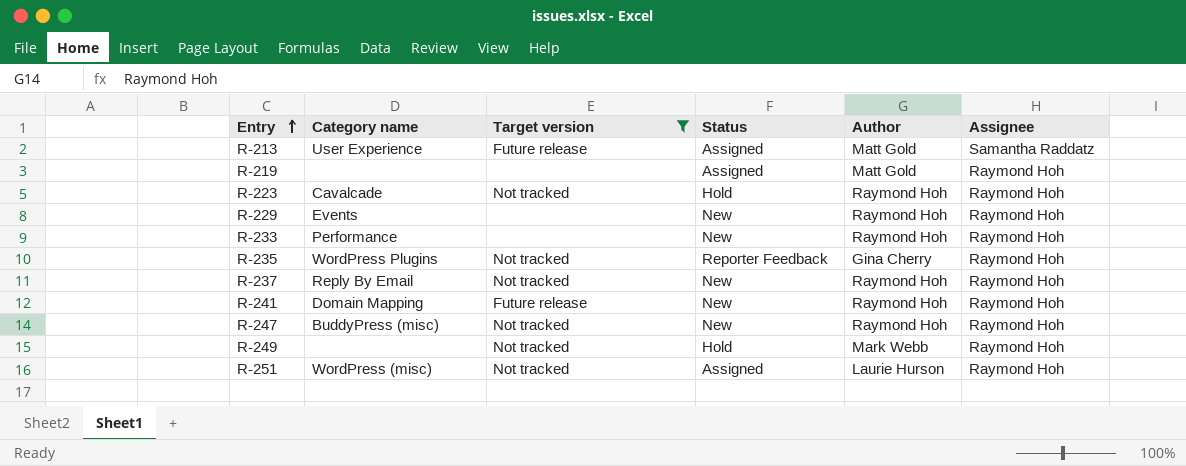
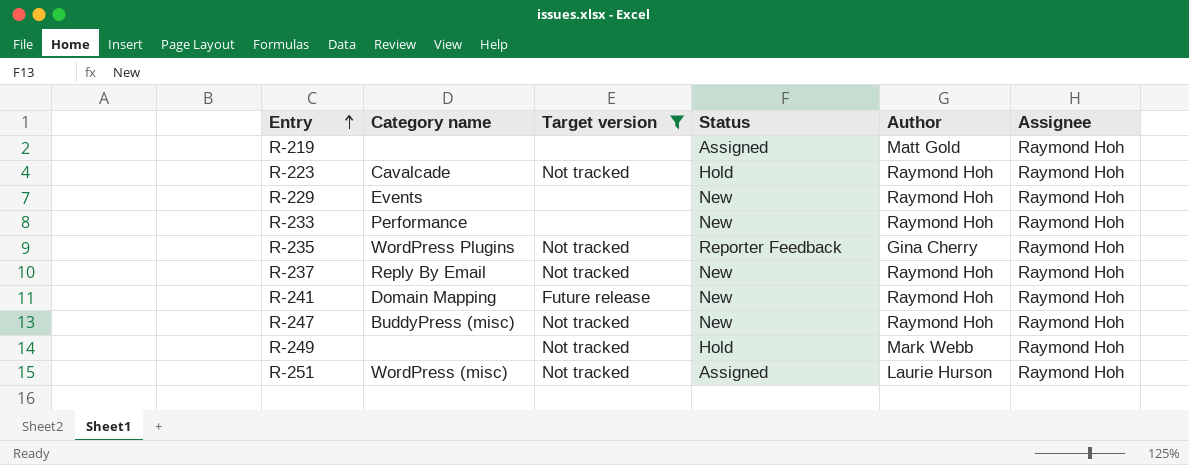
row R-213: User Experience | Future release | Assigned | Matt Gold | Samantha Raddatz -> none

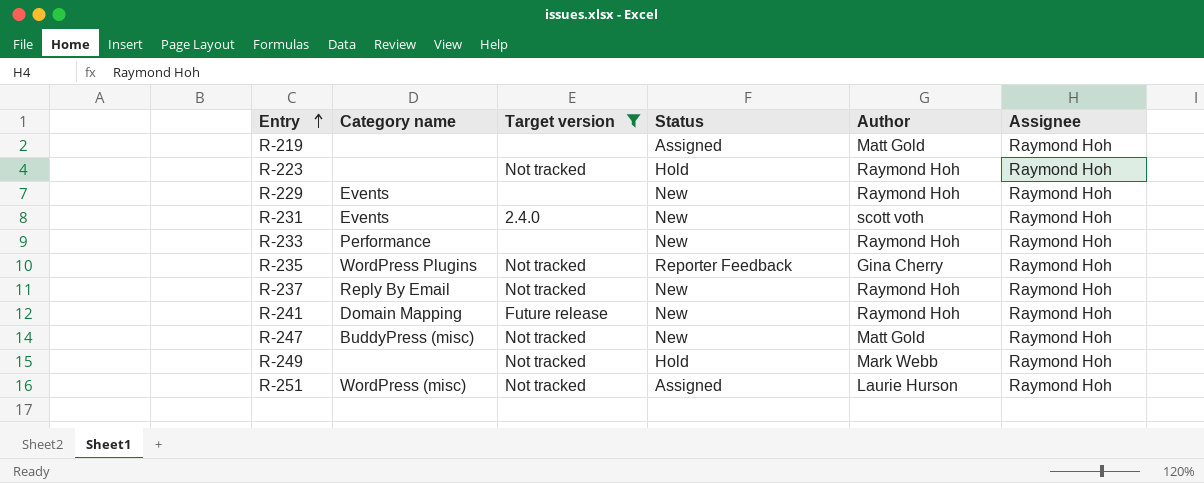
R-223 | Category name: Cavalcade -> none
row R-231: none -> Events | 2.4.0 | New | scott voth | Raymond Hoh
R-247 | Author: Raymond Hoh -> Matt Gold

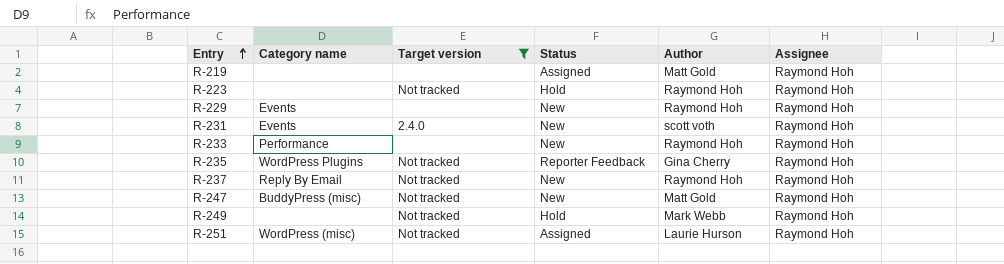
row R-241: Domain Mapping | Future release | New | Raymond Hoh | Raymond Hoh -> none

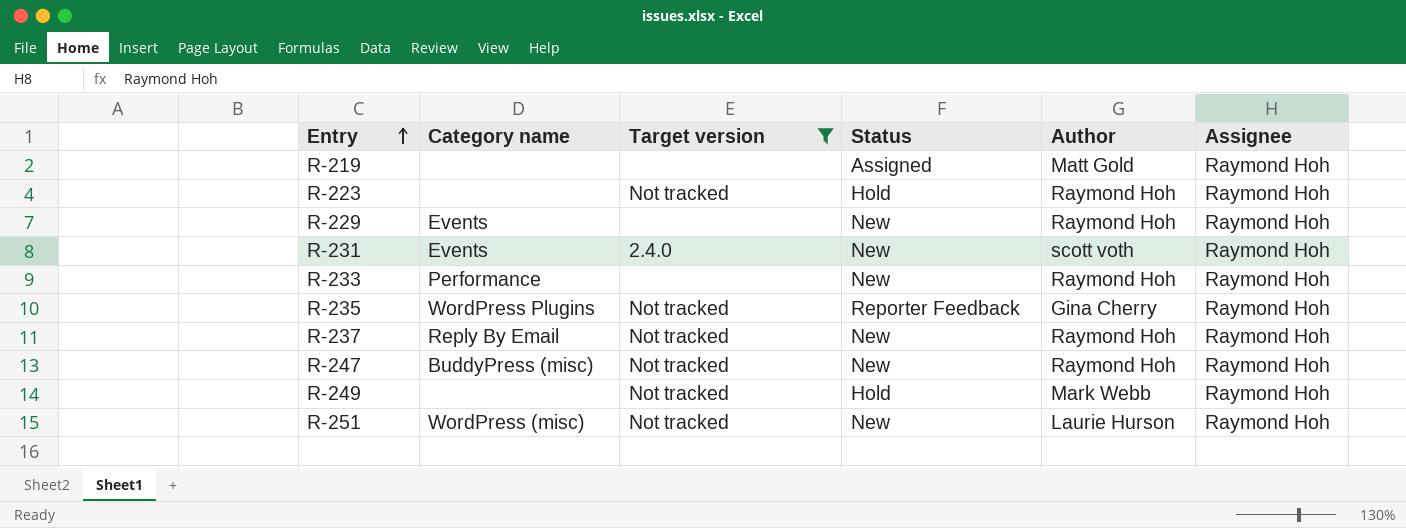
R-247 | Author: Matt Gold -> Raymond Hoh
R-251 | Status: Assigned -> New

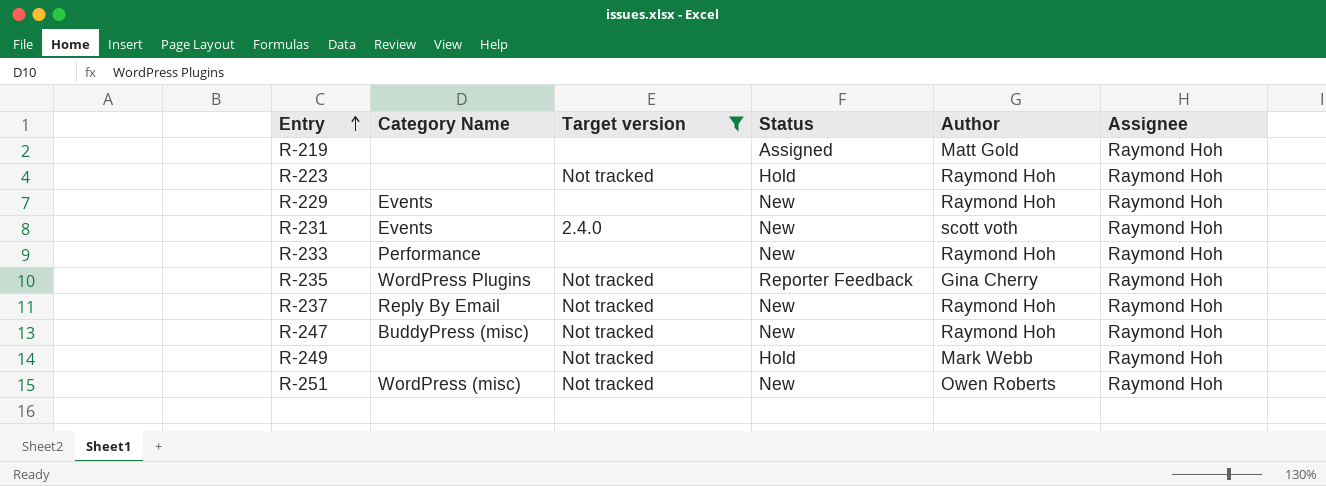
column name: Category name -> Category Name
R-251 | Author: Laurie Hurson -> Owen Roberts

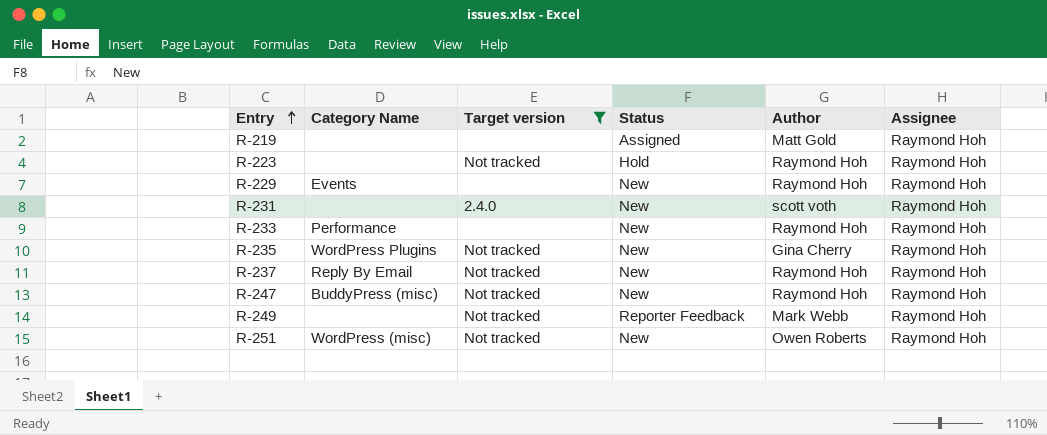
R-231 | Category Name: Events -> none
R-235 | Status: Reporter Feedback -> New
R-249 | Status: Hold -> Reporter Feedback

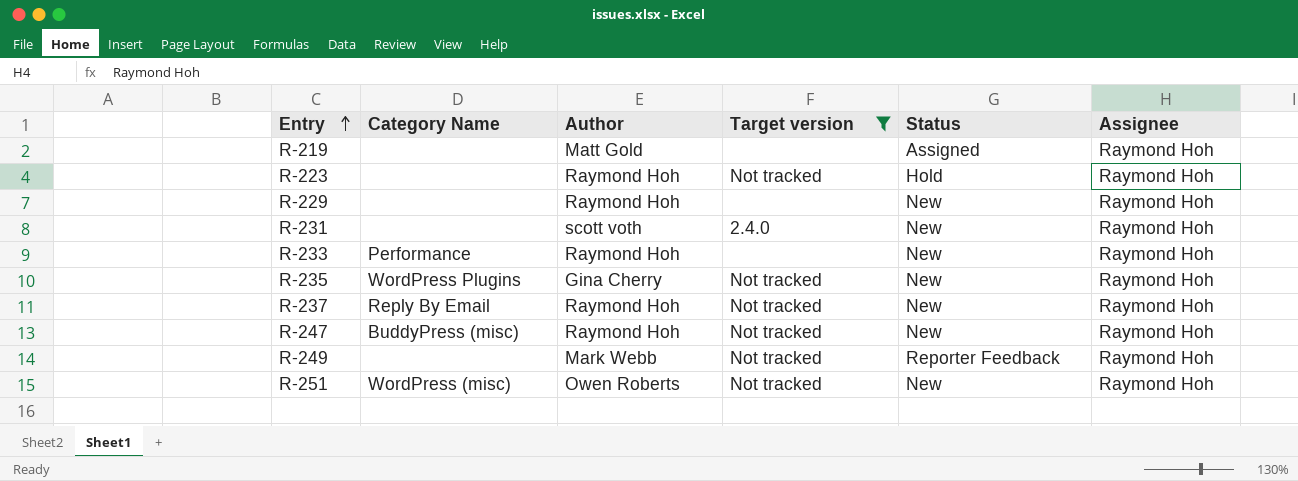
column Author | position: 5 -> 3
R-229 | Category Name: Events -> none

